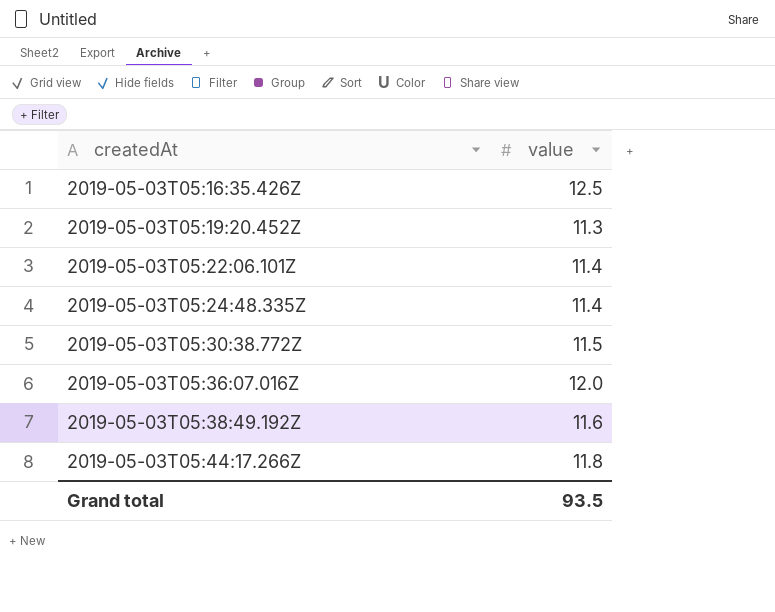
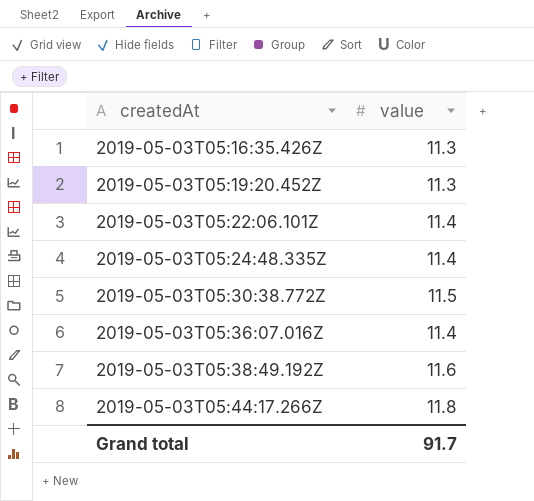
2019-05-03T05:16:35.426Z | value: 12.5 -> 11.3
2019-05-03T05:36:07.016Z | value: 12.0 -> 11.4
Grand total | value: 93.5 -> 91.7

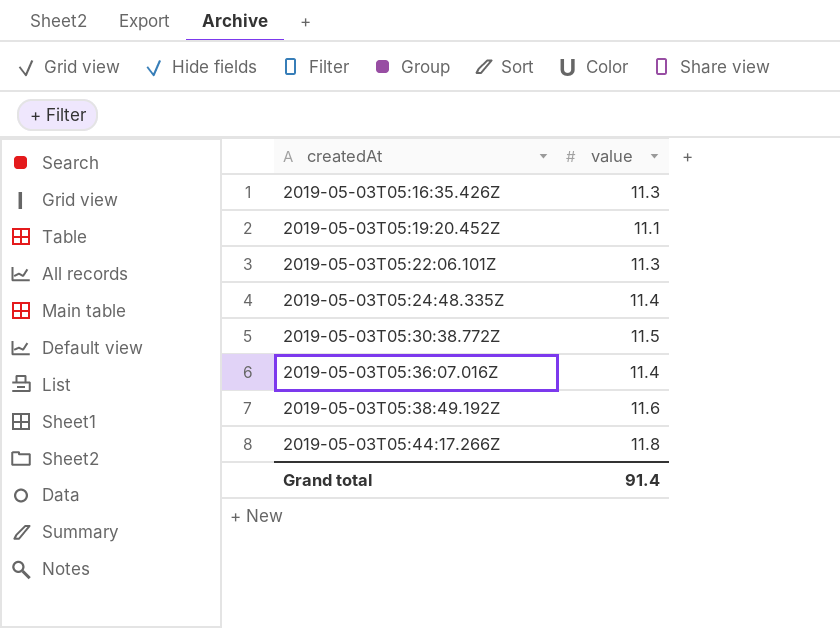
2019-05-03T05:19:20.452Z | value: 11.3 -> 11.1
2019-05-03T05:22:06.101Z | value: 11.4 -> 11.3
Grand total | value: 91.7 -> 91.4

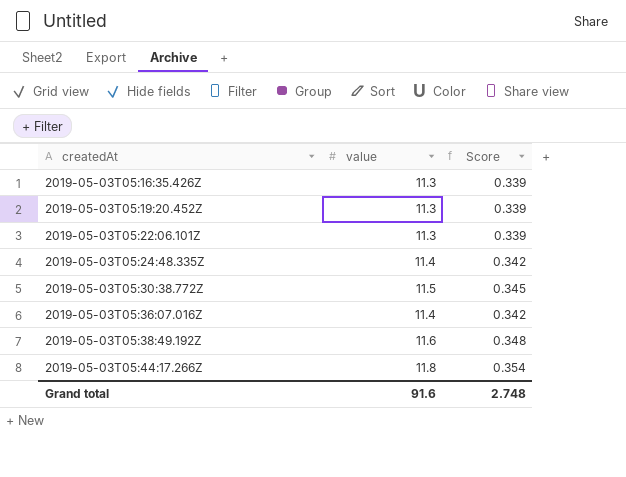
column Score | formula: none -> [value] * 0.03
2019-05-03T05:19:20.452Z | value: 11.1 -> 11.3
Grand total | value: 91.4 -> 91.6

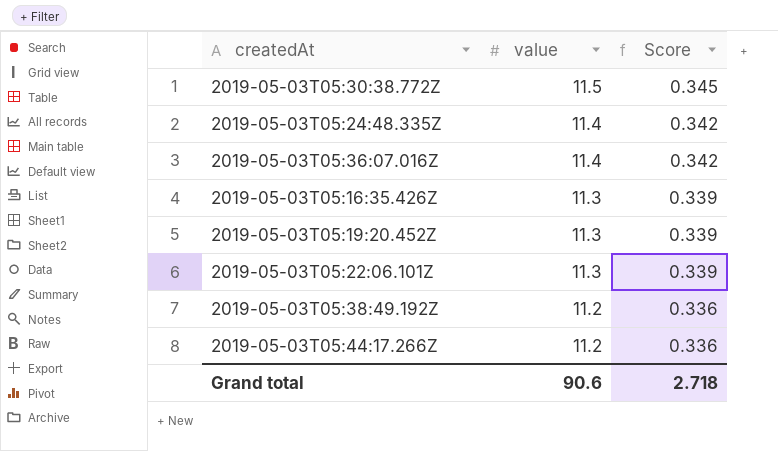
row order: createdAt ascending -> value descending
2019-05-03T05:38:49.192Z | value: 11.6 -> 11.2
2019-05-03T05:38:49.192Z | Score: 0.348 -> 0.336
2019-05-03T05:44:17.266Z | value: 11.8 -> 11.2
2019-05-03T05:44:17.266Z | Score: 0.354 -> 0.336
Grand total | value: 91.6 -> 90.6
Grand total | Score: 2.748 -> 2.718

